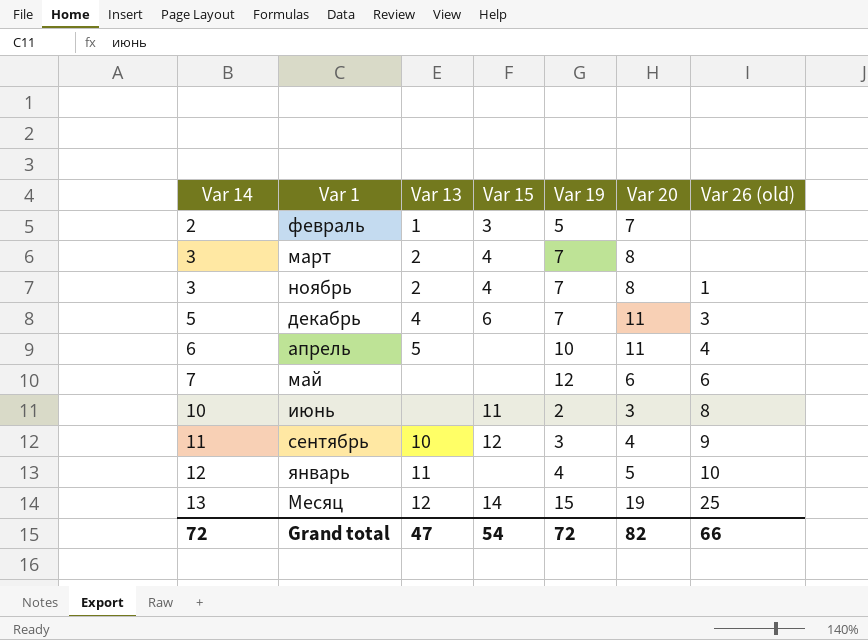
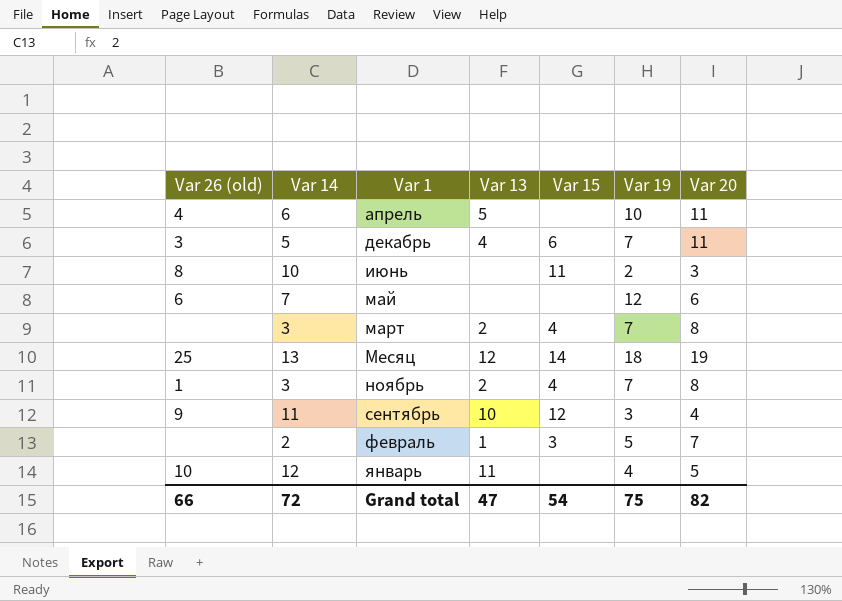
row order: Var 14 ascending -> Var 1 ascending
column Var 26 (old) | position: 7 -> 1
Месяц | Var 19: 15 -> 18
Grand total | Var 19: 72 -> 75

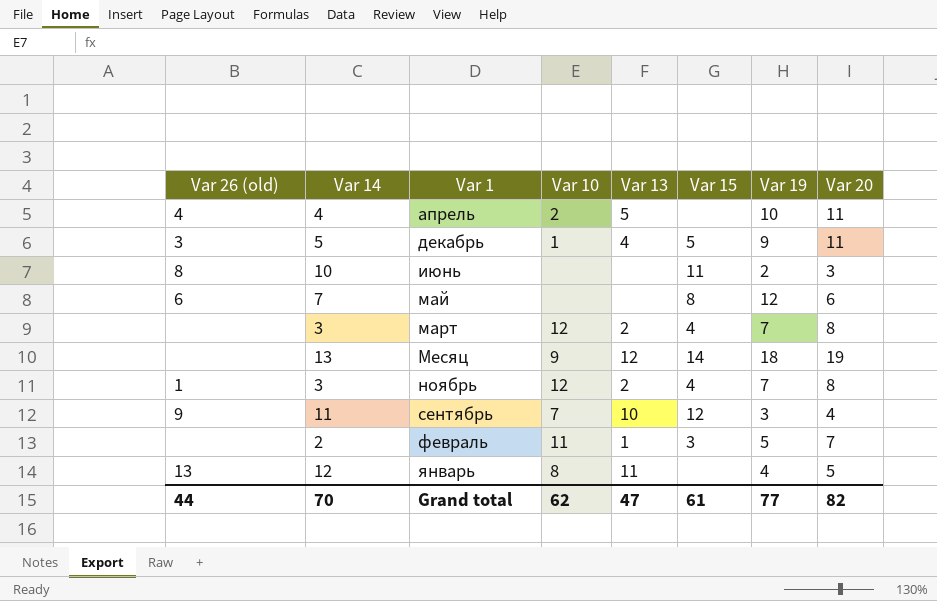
column Var 10 | position: none -> 4
апрель | Var 14: 6 -> 4
декабрь | Var 15: 6 -> 5
декабрь | Var 19: 7 -> 9
май | Var 15: none -> 8
Месяц | Var 26 (old): 25 -> none
январь | Var 26 (old): 10 -> 13
Grand total | Var 26 (old): 66 -> 44
Grand total | Var 14: 72 -> 70
Grand total | Var 15: 54 -> 61
Grand total | Var 19: 75 -> 77

